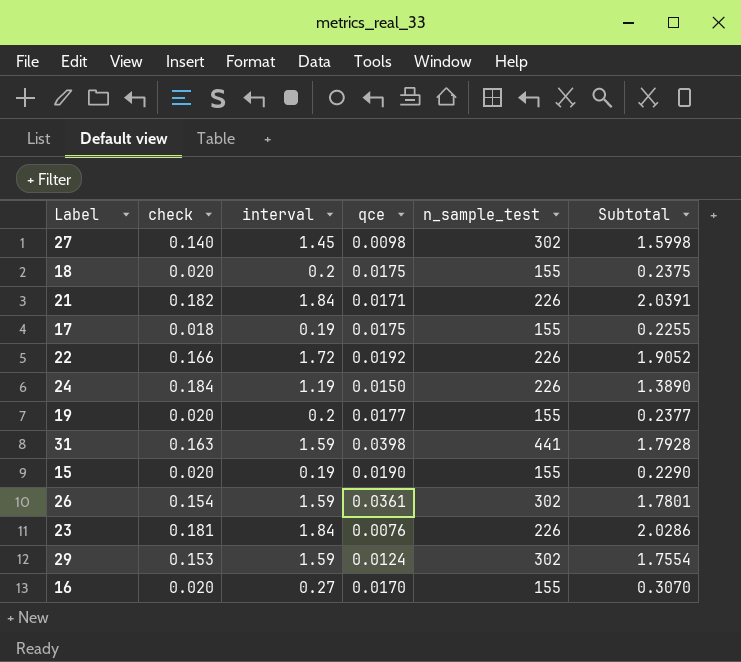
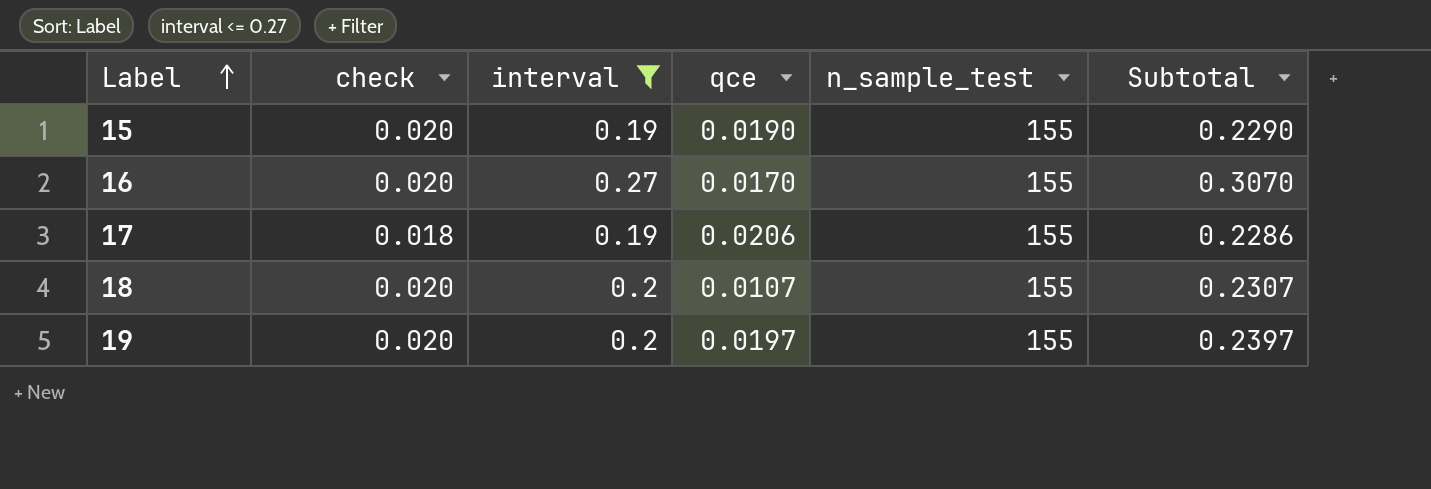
filter: none -> interval <= 0.27
row order: none -> Label ascending
17 | qce: 0.0175 -> 0.0206
17 | Subtotal: 0.2255 -> 0.2286
18 | qce: 0.0175 -> 0.0107
18 | Subtotal: 0.2375 -> 0.2307
19 | qce: 0.0177 -> 0.0197
19 | Subtotal: 0.2377 -> 0.2397

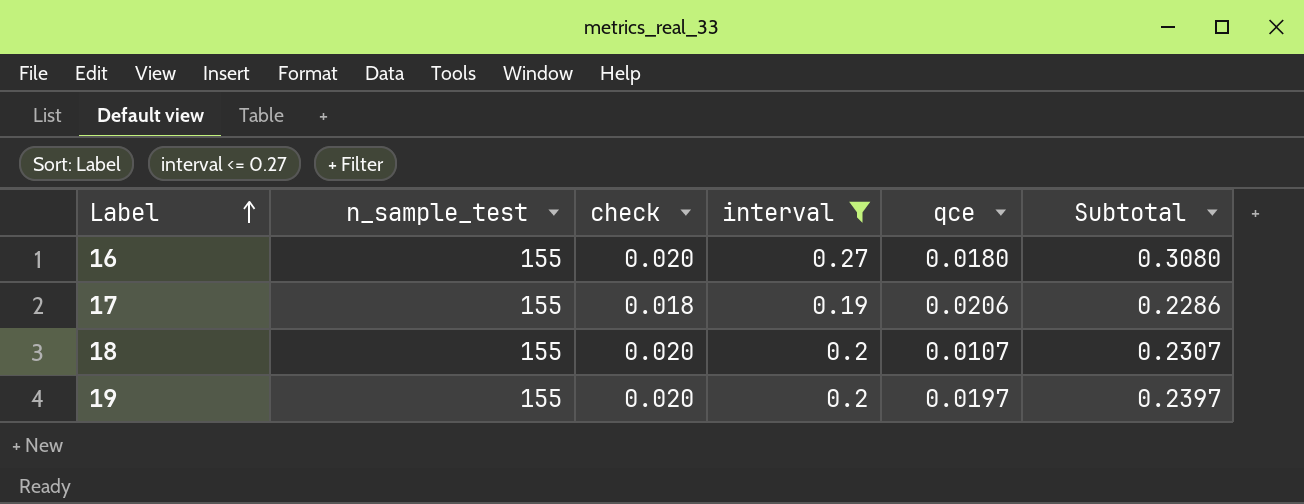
column n_sample_test | position: 5 -> 2
row 15: 0.020 | 0.19 | 0.0190 | 155 | 0.2290 -> none
16 | qce: 0.0170 -> 0.0180
16 | Subtotal: 0.3070 -> 0.3080

